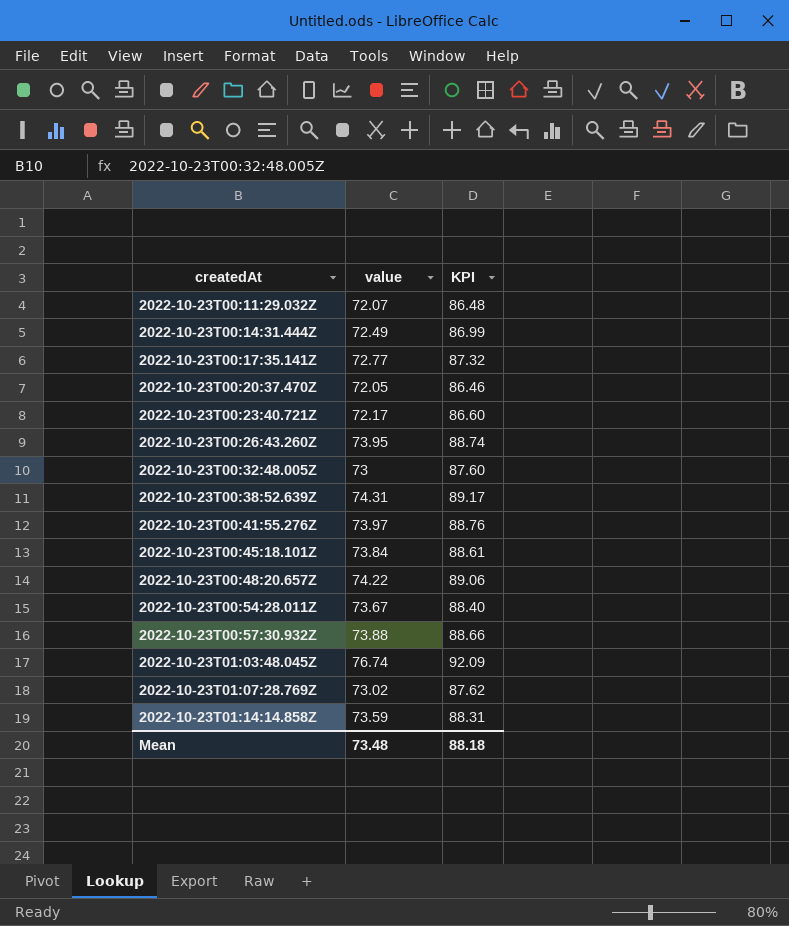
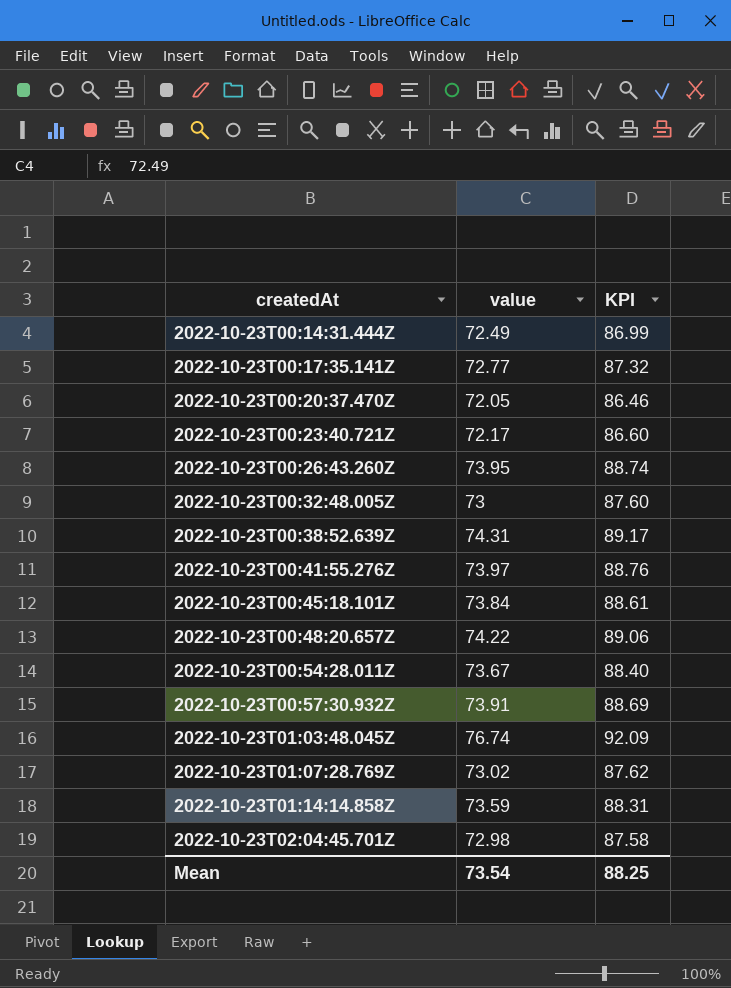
row 2022-10-23T00:11:29.032Z: 72.07 | 86.48 -> none
2022-10-23T00:57:30.932Z | value: 73.88 -> 73.91
2022-10-23T00:57:30.932Z | KPI: 88.66 -> 88.69
row 2022-10-23T02:04:45.701Z: none -> 72.98 | 87.58
Mean | value: 73.48 -> 73.54
Mean | KPI: 88.18 -> 88.25

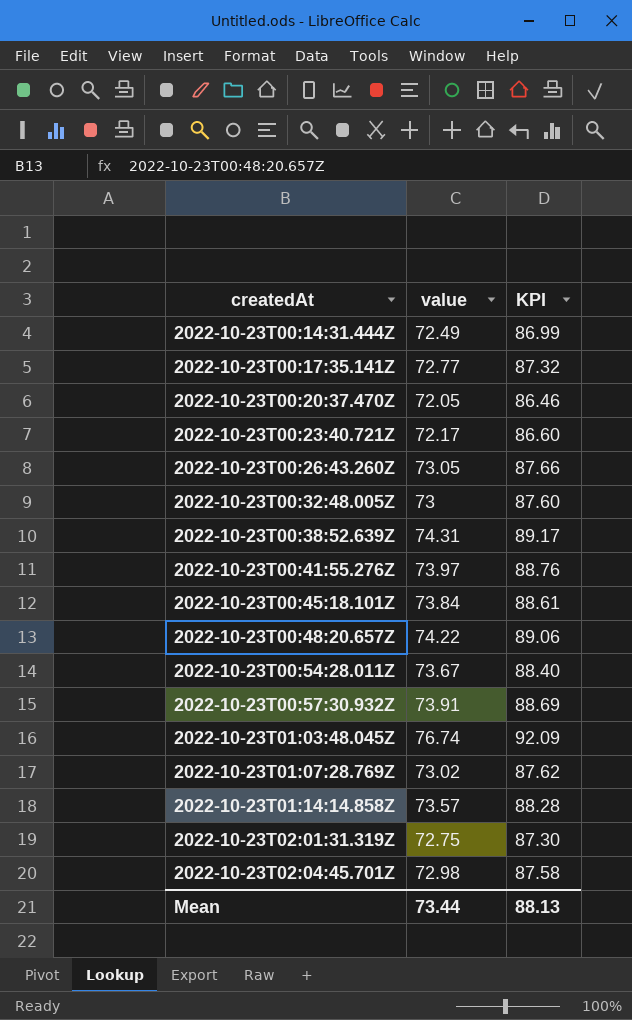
2022-10-23T00:26:43.260Z | value: 73.95 -> 73.05
2022-10-23T00:26:43.260Z | KPI: 88.74 -> 87.66
2022-10-23T01:14:14.858Z | value: 73.59 -> 73.57
2022-10-23T01:14:14.858Z | KPI: 88.31 -> 88.28
row 2022-10-23T02:01:31.319Z: none -> 72.75 | 87.30
Mean | value: 73.54 -> 73.44
Mean | KPI: 88.25 -> 88.13

